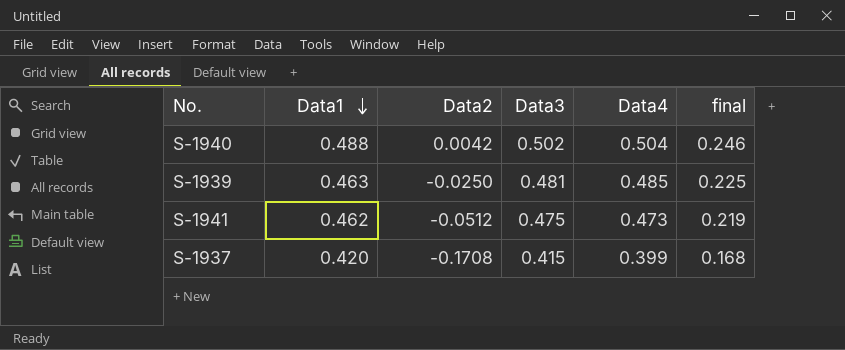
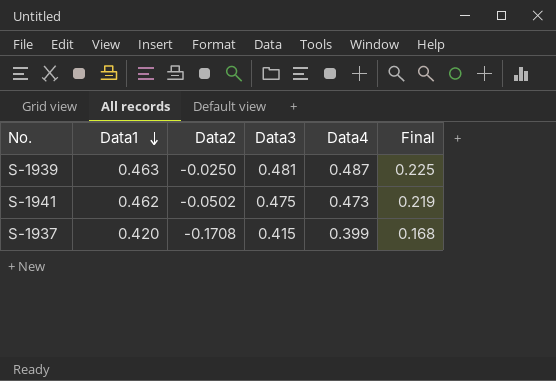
column name: final -> Final
row S-1940: 0.488 | 0.0042 | 0.502 | 0.504 | 0.246 -> none
S-1939 | Data4: 0.485 -> 0.487
S-1941 | Data2: -0.0512 -> -0.0502

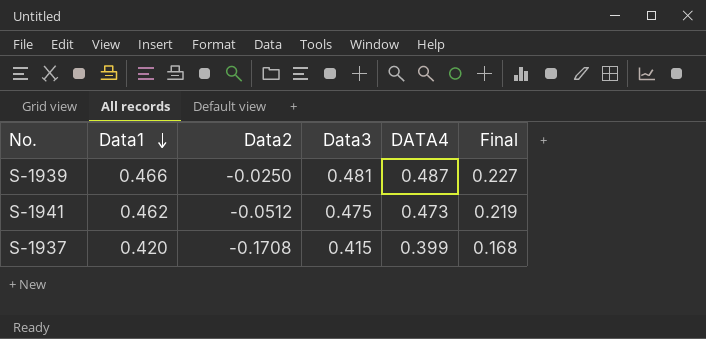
column name: Data4 -> DATA4
S-1939 | Data1: 0.463 -> 0.466
S-1939 | Final: 0.225 -> 0.227
S-1941 | Data2: -0.0502 -> -0.0512

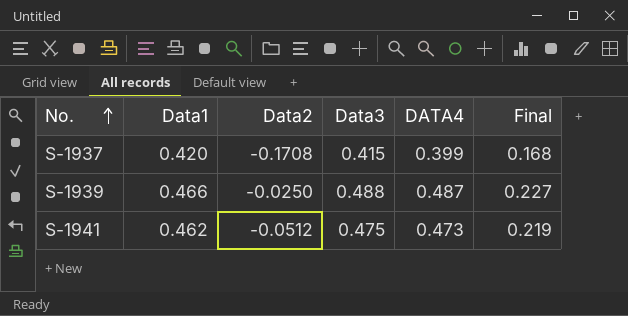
row order: Data1 descending -> No. ascending
S-1939 | Data3: 0.481 -> 0.488

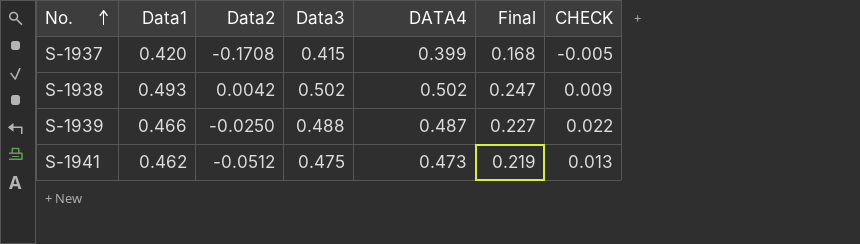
column CHECK | formula: none -> [Data3] - [Data1]
row S-1938: none -> 0.493 | 0.0042 | 0.502 | 0.502 | 0.247 | 0.009

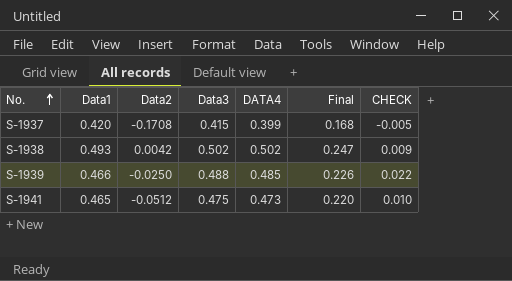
S-1939 | DATA4: 0.487 -> 0.485
S-1939 | Final: 0.227 -> 0.226
S-1941 | Data1: 0.462 -> 0.465
S-1941 | Final: 0.219 -> 0.220
S-1941 | CHECK: 0.013 -> 0.010

